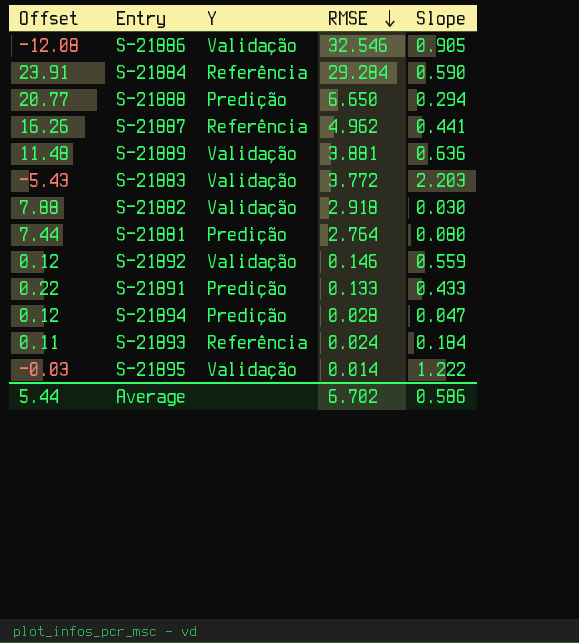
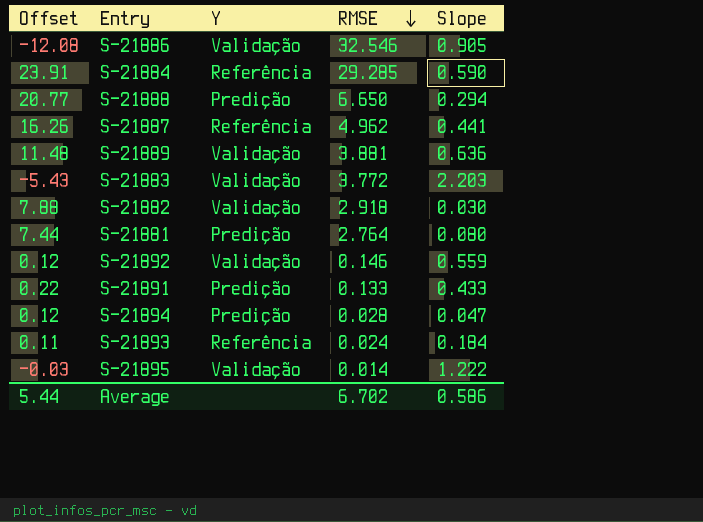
S-21884 | RMSE: 29.284 -> 29.285

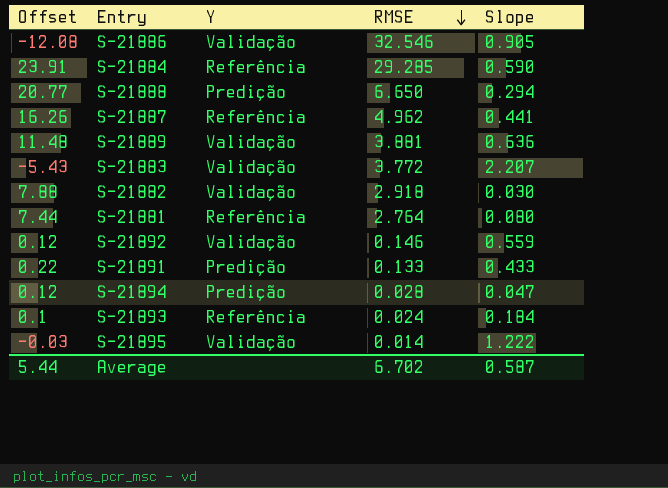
S-21883 | Slope: 2.203 -> 2.207
S-21881 | Y: Predição -> Referência
S-21893 | Offset: 0.11 -> 0.1
Average | Slope: 0.586 -> 0.587

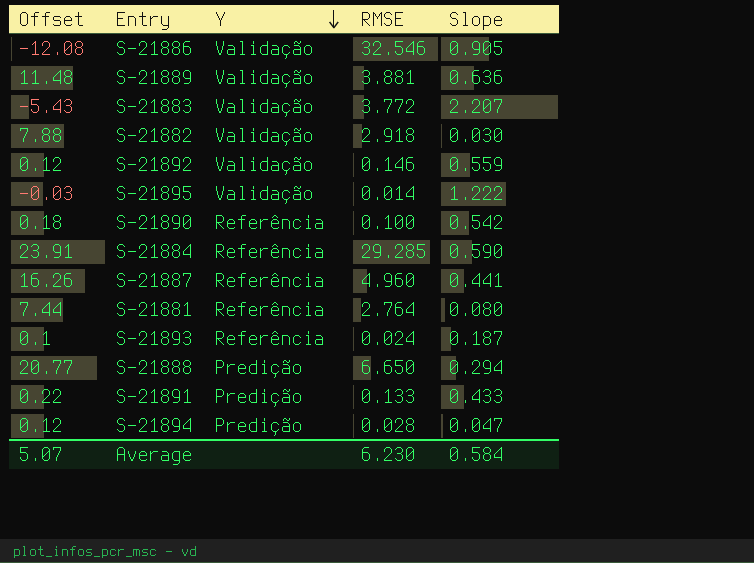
row order: RMSE descending -> Y descending
row S-21890: none -> 0.18 | Referência | 0.100 | 0.542
S-21887 | RMSE: 4.962 -> 4.960
S-21893 | Slope: 0.184 -> 0.187
Average | Offset: 5.44 -> 5.07
Average | RMSE: 6.702 -> 6.230
Average | Slope: 0.587 -> 0.584

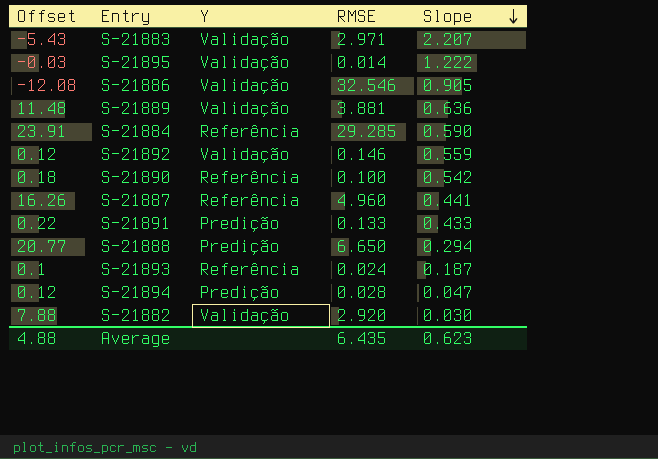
row order: Y descending -> Slope descending
row S-21881: 7.44 | Referência | 2.764 | 0.080 -> none
S-21883 | RMSE: 3.772 -> 2.971
S-21882 | RMSE: 2.918 -> 2.920
Average | Offset: 5.07 -> 4.88
Average | RMSE: 6.230 -> 6.435
Average | Slope: 0.584 -> 0.623

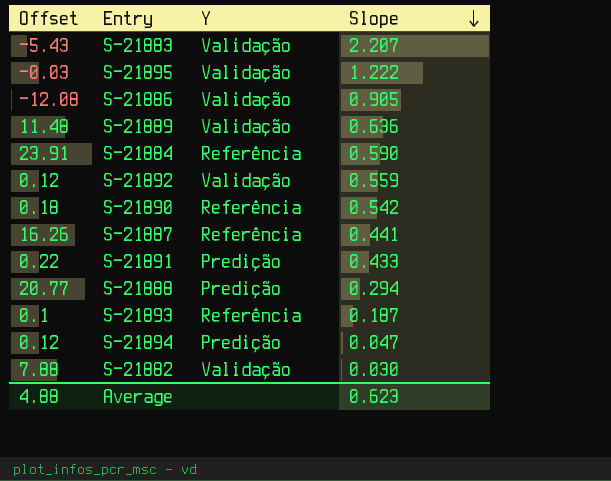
column RMSE | position: 4 -> none

